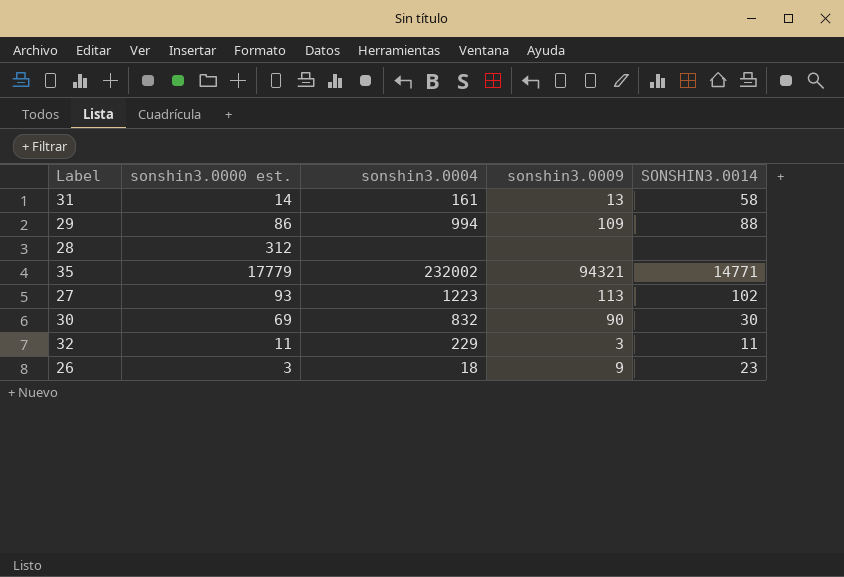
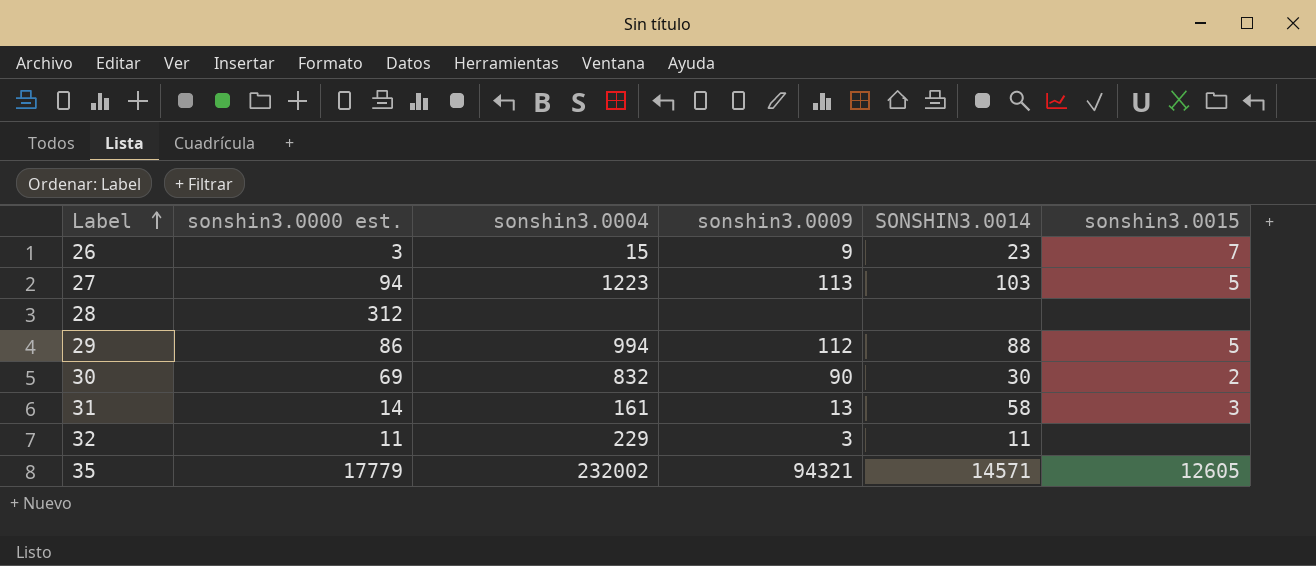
row order: none -> Label ascending
column sonshin3.0015 | position: none -> 6
26 | sonshin3.0004: 18 -> 15
27 | sonshin3.0000 est.: 93 -> 94
27 | SONSHIN3.0014: 102 -> 103
29 | sonshin3.0009: 109 -> 112
35 | SONSHIN3.0014: 14771 -> 14571

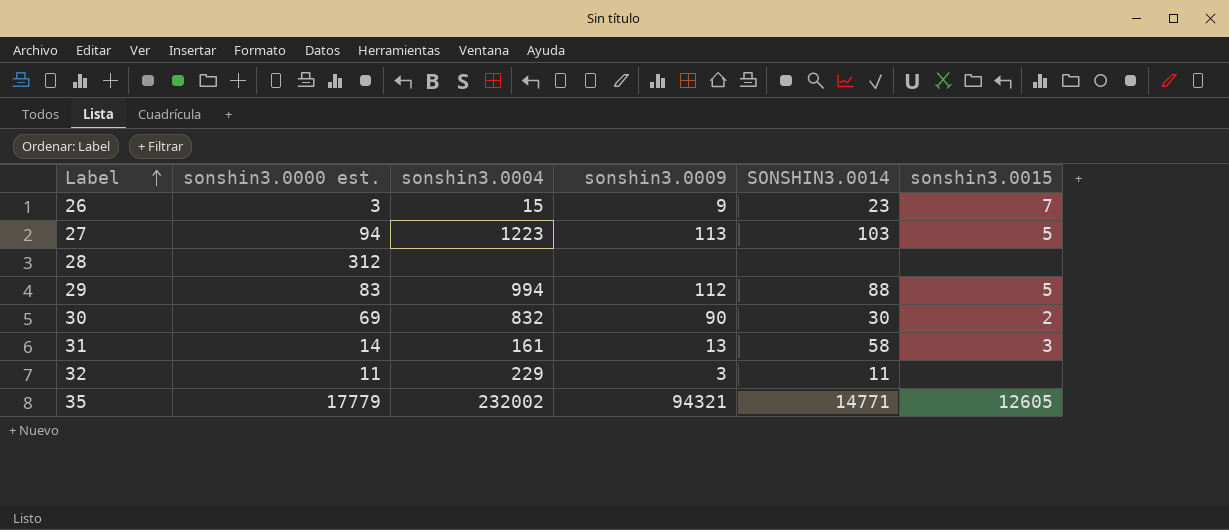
29 | sonshin3.0000 est.: 86 -> 83
35 | SONSHIN3.0014: 14571 -> 14771

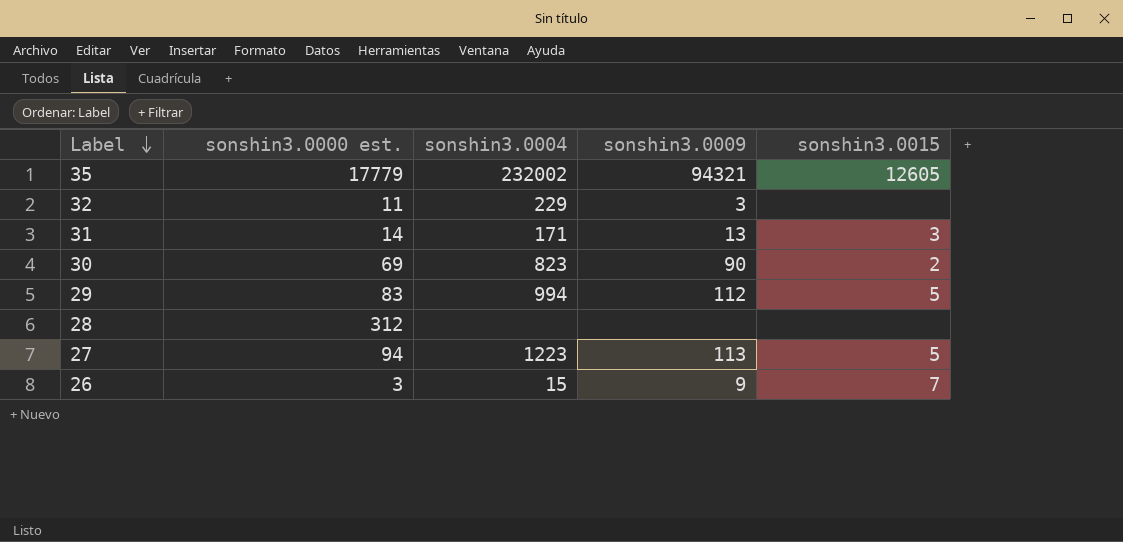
row order: Label ascending -> Label descending
column SONSHIN3.0014 | position: 5 -> none
31 | sonshin3.0004: 161 -> 171
30 | sonshin3.0004: 832 -> 823

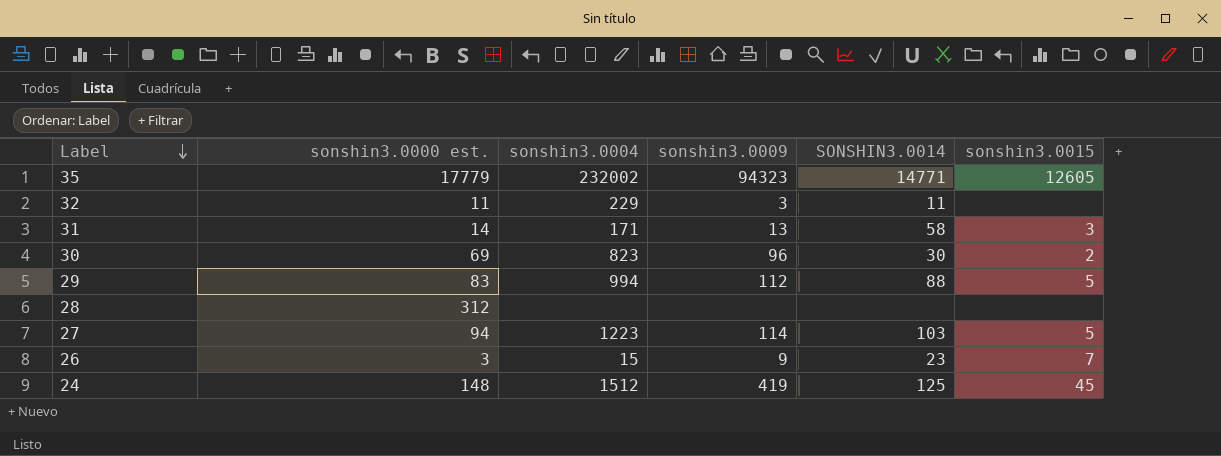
column SONSHIN3.0014 | position: none -> 5
35 | sonshin3.0009: 94321 -> 94323
30 | sonshin3.0009: 90 -> 96
27 | sonshin3.0009: 113 -> 114
row 24: none -> 148 | 1512 | 419 | 125 | 45

